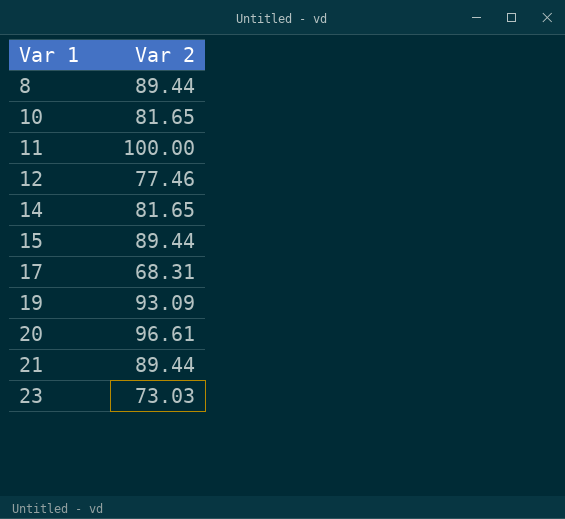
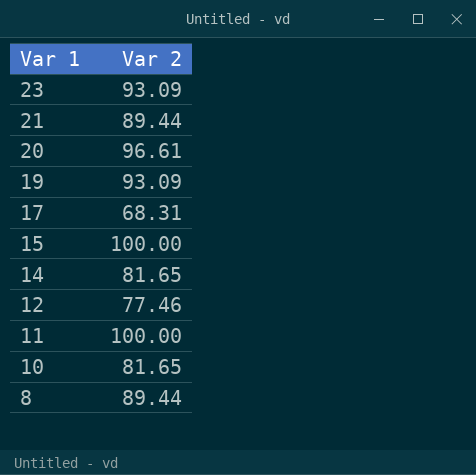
row order: Var 1 ascending -> Var 1 descending
23 | Var 2: 73.03 -> 93.09
15 | Var 2: 89.44 -> 100.00

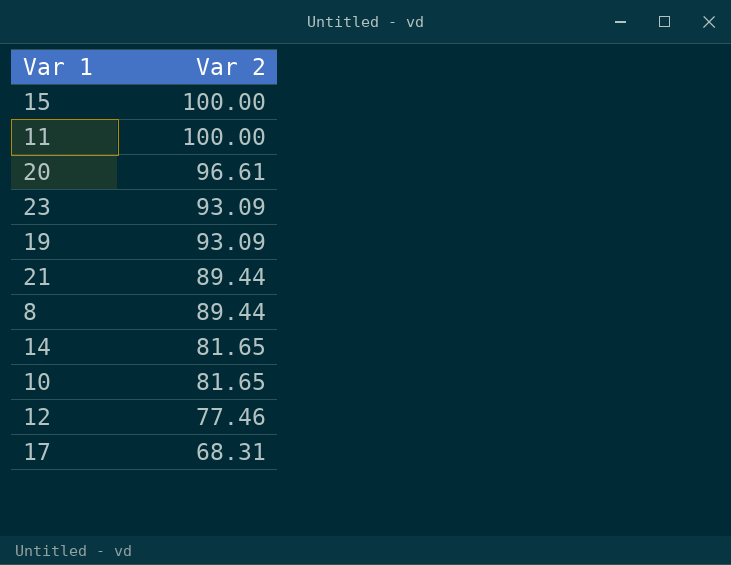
row order: Var 1 descending -> Var 2 descending

